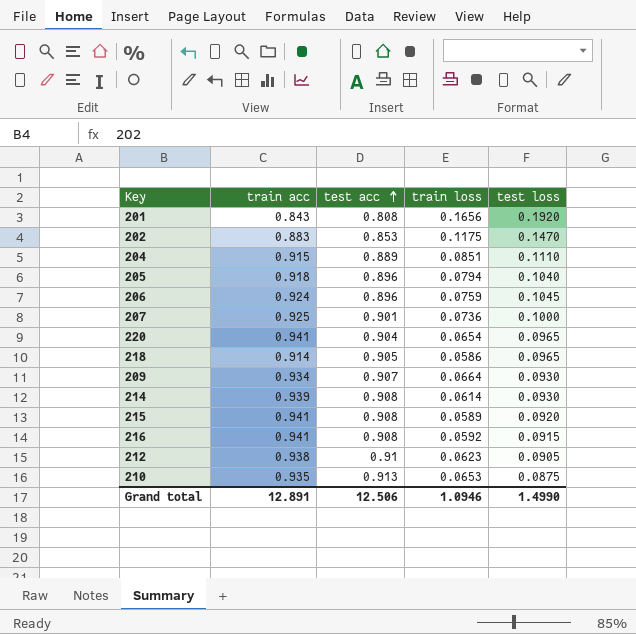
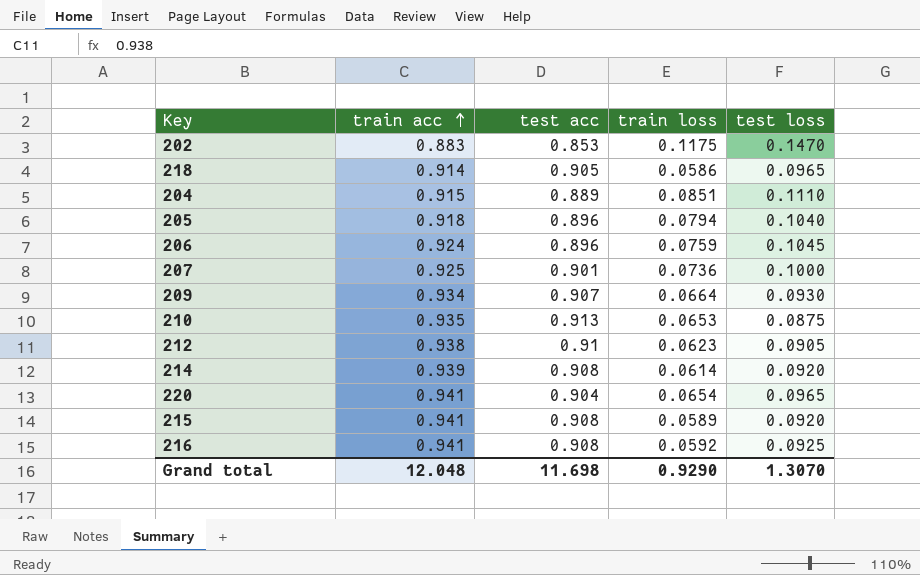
row order: test acc ascending -> train acc ascending
row 201: 0.843 | 0.808 | 0.1656 | 0.1920 -> none
214 | test loss: 0.0930 -> 0.0920
216 | test loss: 0.0915 -> 0.0925
Grand total | train acc: 12.891 -> 12.048
Grand total | test acc: 12.506 -> 11.698
Grand total | train loss: 1.0946 -> 0.9290
Grand total | test loss: 1.4990 -> 1.3070

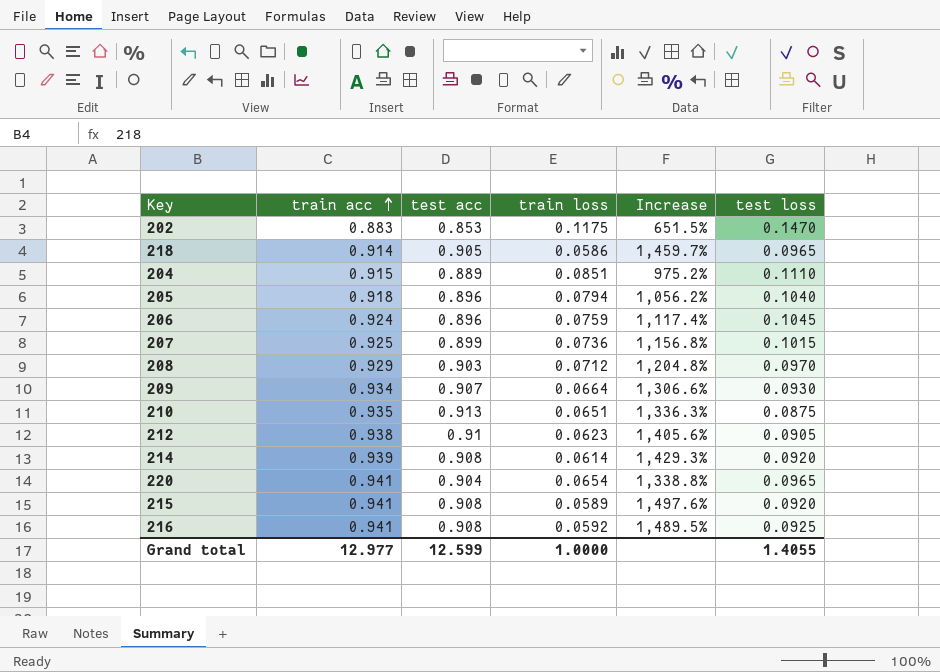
column Increase | formula: none -> ([train acc] - [train loss]) / [train loss]
207 | test acc: 0.901 -> 0.899
207 | test loss: 0.1000 -> 0.1015
row 208: none -> 0.929 | 0.903 | 0.0712 | 1,204.8% | 0.0970
210 | train loss: 0.0653 -> 0.0651
Grand total | train acc: 12.048 -> 12.977
Grand total | test acc: 11.698 -> 12.599
Grand total | train loss: 0.9290 -> 1.0000
Grand total | test loss: 1.3070 -> 1.4055

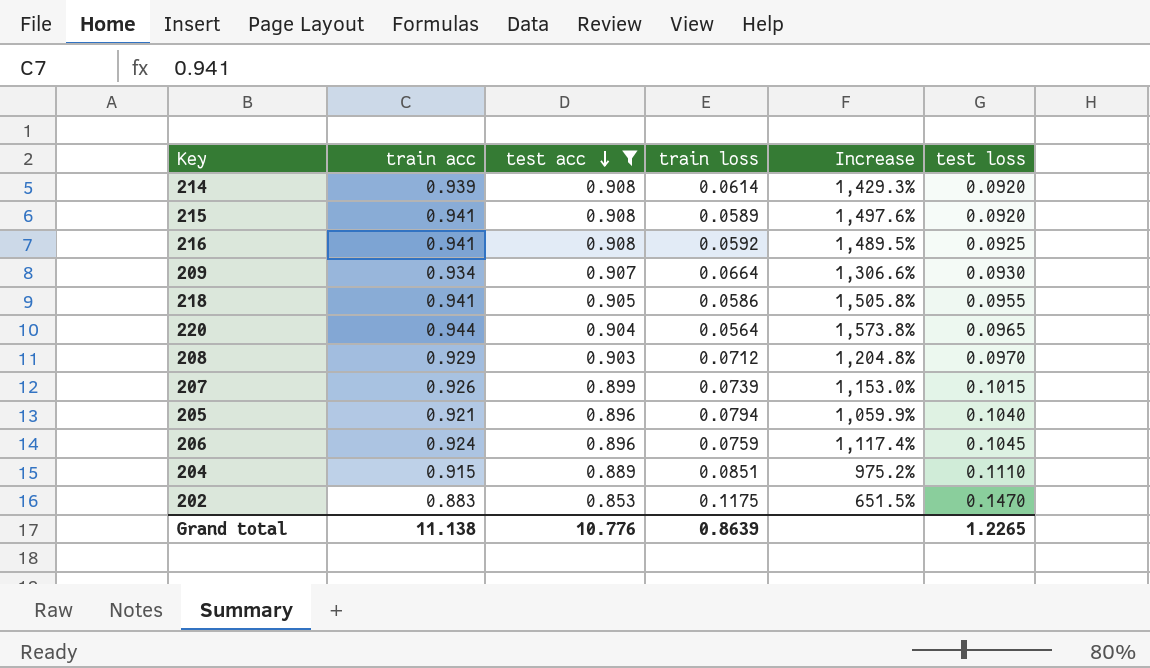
filter: none -> test acc <= 0.908
row order: train acc ascending -> test acc descending
218 | train acc: 0.914 -> 0.941
218 | Increase: 1,459.7% -> 1,505.8%
218 | test loss: 0.0965 -> 0.0955
220 | train acc: 0.941 -> 0.944
220 | train loss: 0.0654 -> 0.0564
220 | Increase: 1,338.8% -> 1,573.8%
207 | train acc: 0.925 -> 0.926
207 | train loss: 0.0736 -> 0.0739
207 | Increase: 1,156.8% -> 1,153.0%
205 | train acc: 0.918 -> 0.921
205 | Increase: 1,056.2% -> 1,059.9%
Grand total | train acc: 12.977 -> 11.138
Grand total | test acc: 12.599 -> 10.776
Grand total | train loss: 1.0000 -> 0.8639
Grand total | test loss: 1.4055 -> 1.2265

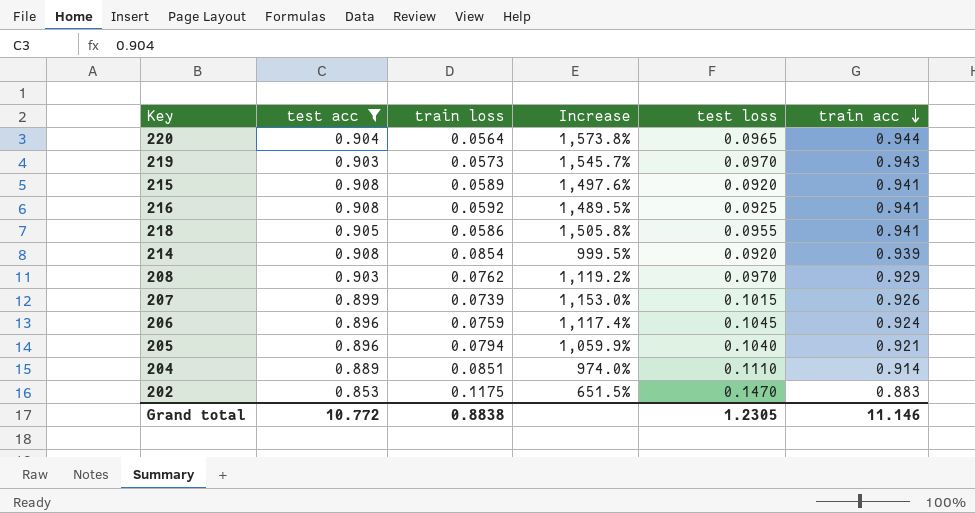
row order: test acc descending -> train acc descending
column train acc | position: 2 -> 6
row 209: 0.934 | 0.907 | 0.0664 | 1,306.6% | 0.0930 -> none
row 219: none -> 0.903 | 0.0573 | 1,545.7% | 0.0970 | 0.943
214 | train loss: 0.0614 -> 0.0854
214 | Increase: 1,429.3% -> 999.5%
208 | train loss: 0.0712 -> 0.0762
208 | Increase: 1,204.8% -> 1,119.2%
204 | Increase: 975.2% -> 974.0%
204 | train acc: 0.915 -> 0.914
Grand total | test acc: 10.776 -> 10.772
Grand total | train loss: 0.8639 -> 0.8838
Grand total | test loss: 1.2265 -> 1.2305
Grand total | train acc: 11.138 -> 11.146

